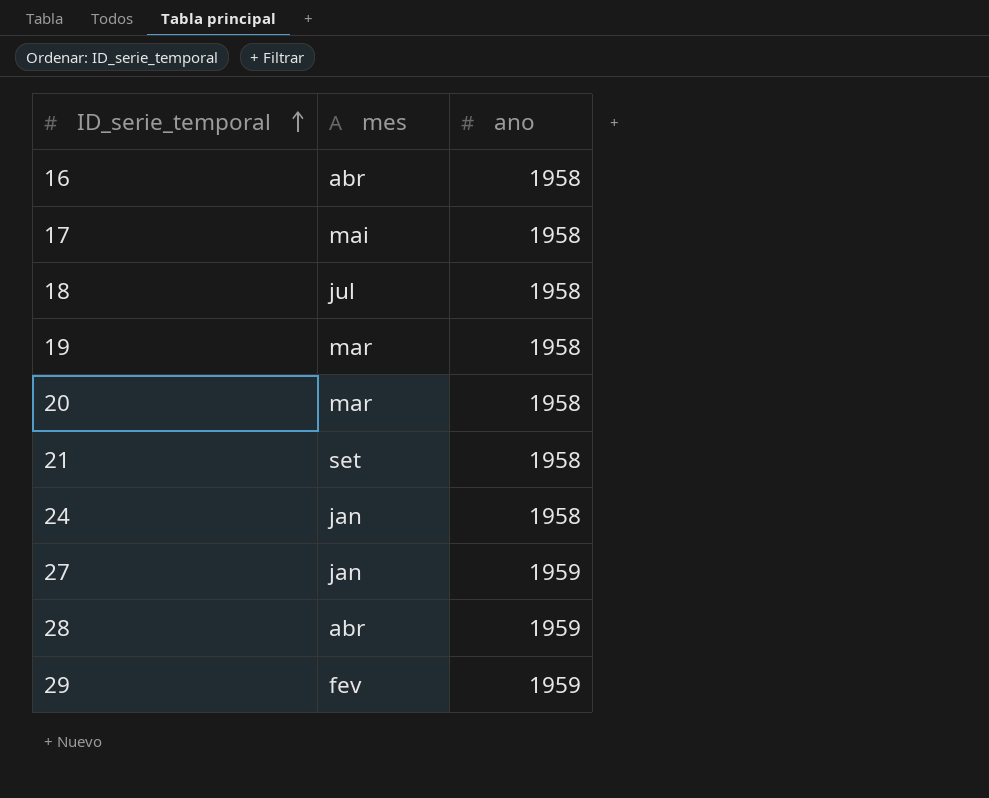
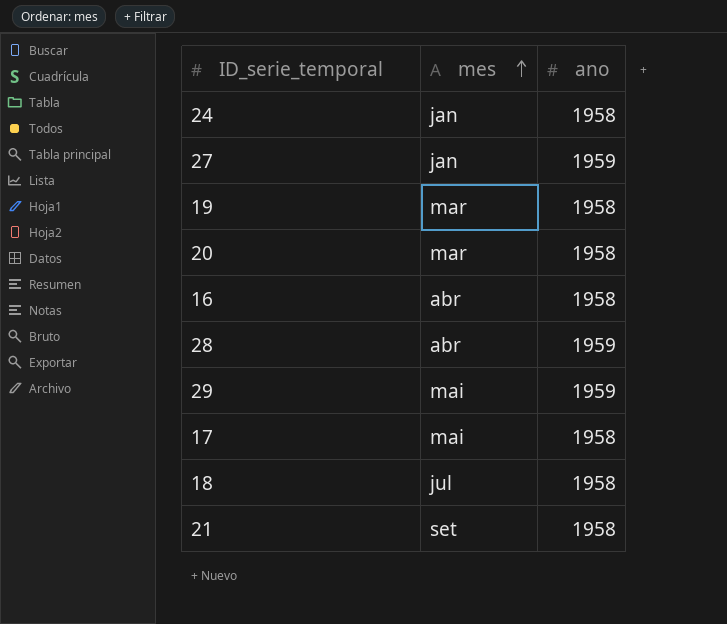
row order: ID_serie_temporal ascending -> mes ascending
29 | mes: fev -> mai

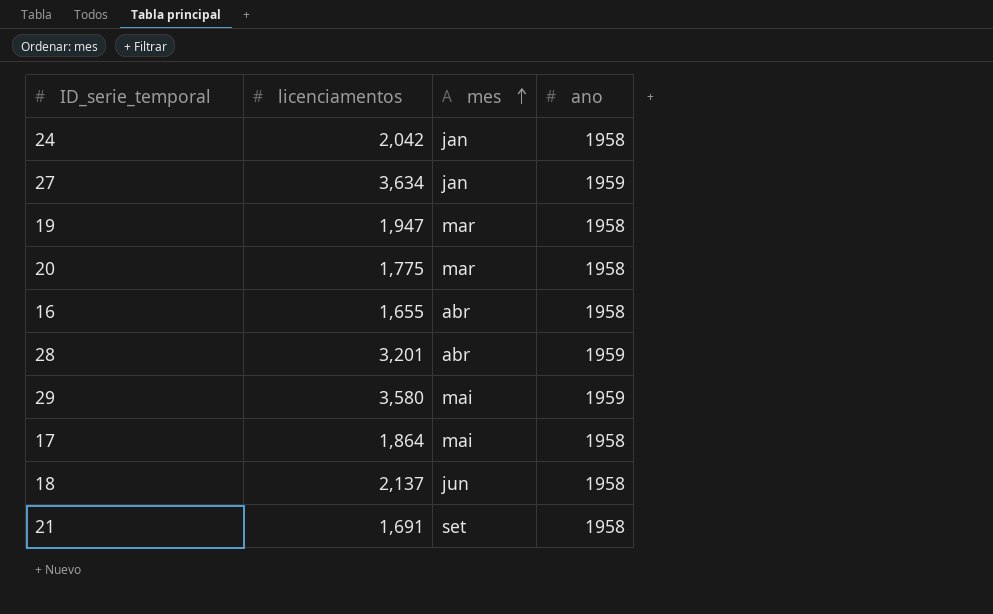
column licenciamentos | position: none -> 2
18 | mes: jul -> jun

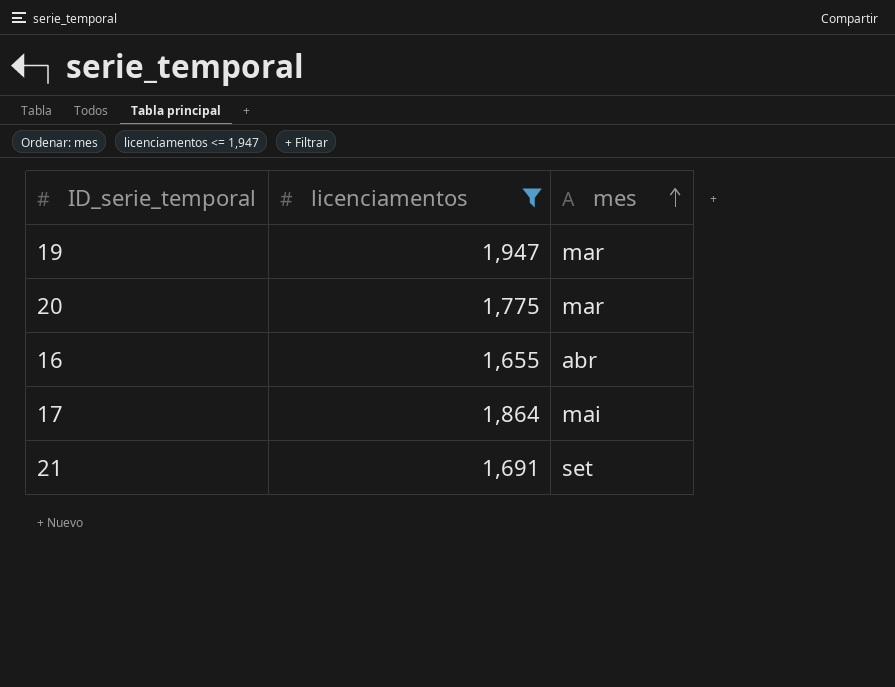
filter: none -> licenciamentos <= 1,947
column ano | position: 4 -> none

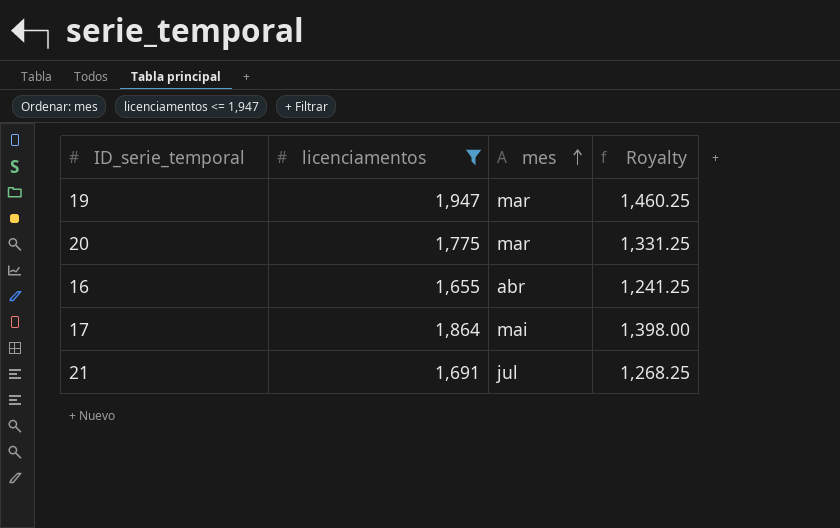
column Royalty | formula: none -> [licenciamentos] * 0.75
21 | mes: set -> jul

